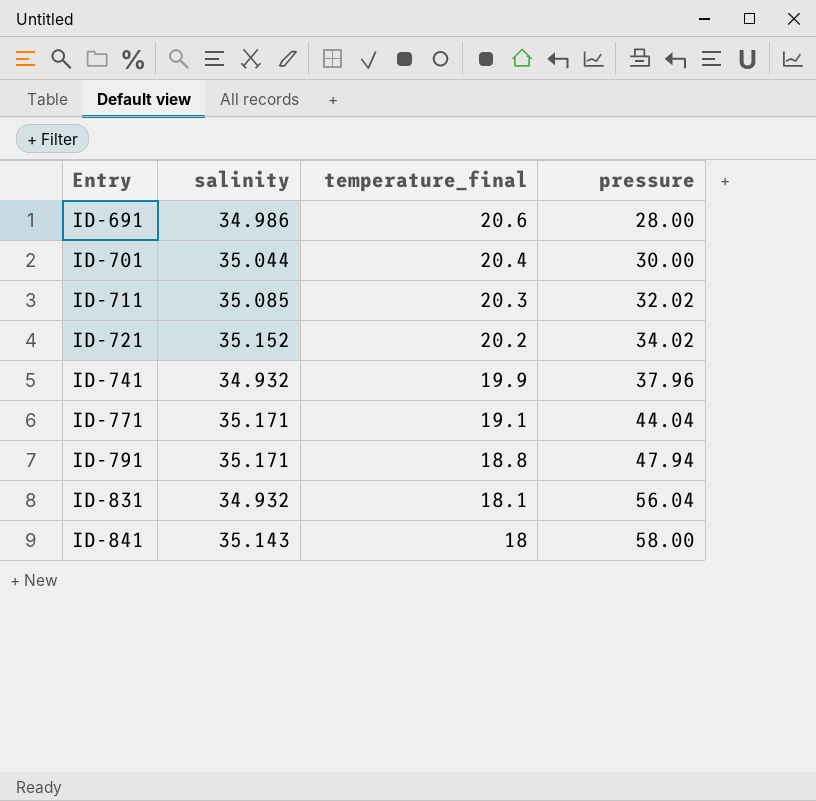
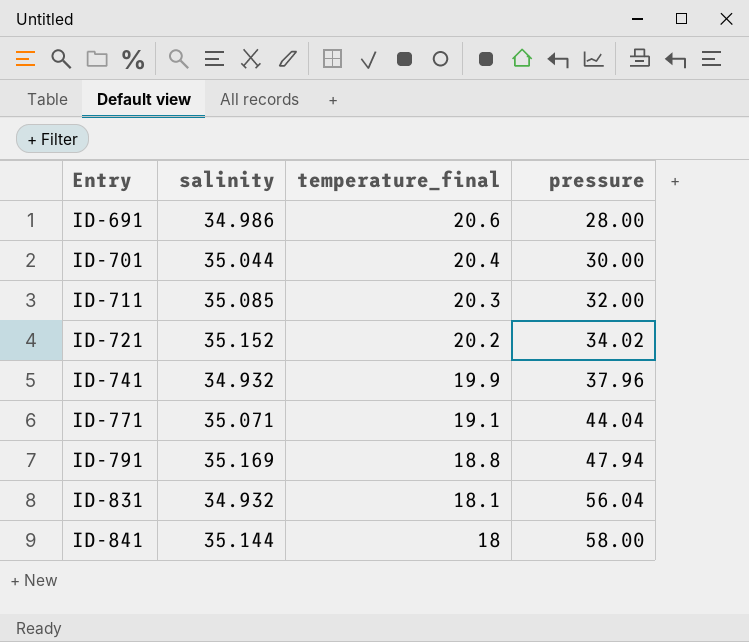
ID-711 | pressure: 32.02 -> 32.00
ID-771 | salinity: 35.171 -> 35.071
ID-791 | salinity: 35.171 -> 35.169
ID-841 | salinity: 35.143 -> 35.144

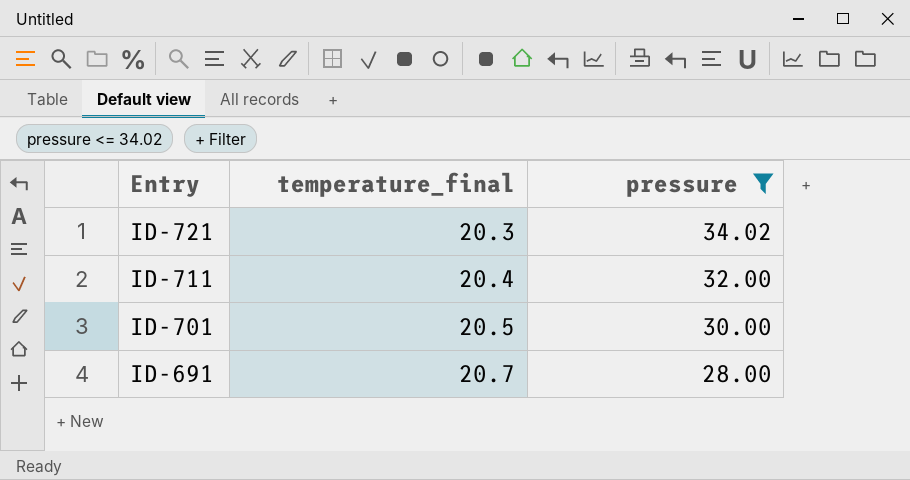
filter: none -> pressure <= 34.02
row order: Entry ascending -> Entry descending
column salinity | position: 2 -> none
ID-721 | temperature_final: 20.2 -> 20.3
ID-711 | temperature_final: 20.3 -> 20.4
ID-701 | temperature_final: 20.4 -> 20.5
ID-691 | temperature_final: 20.6 -> 20.7

